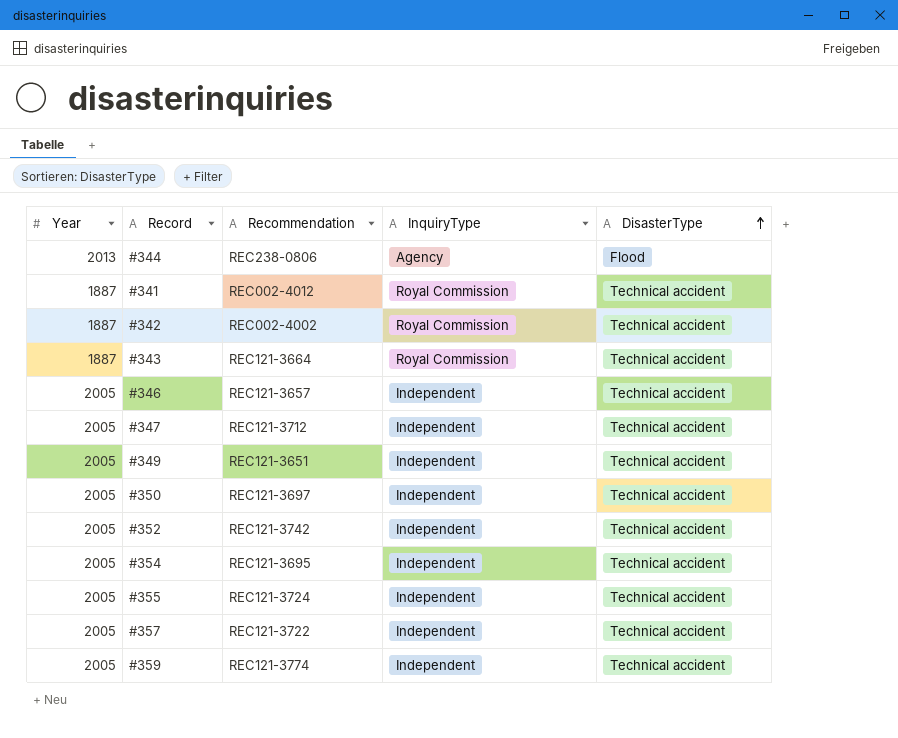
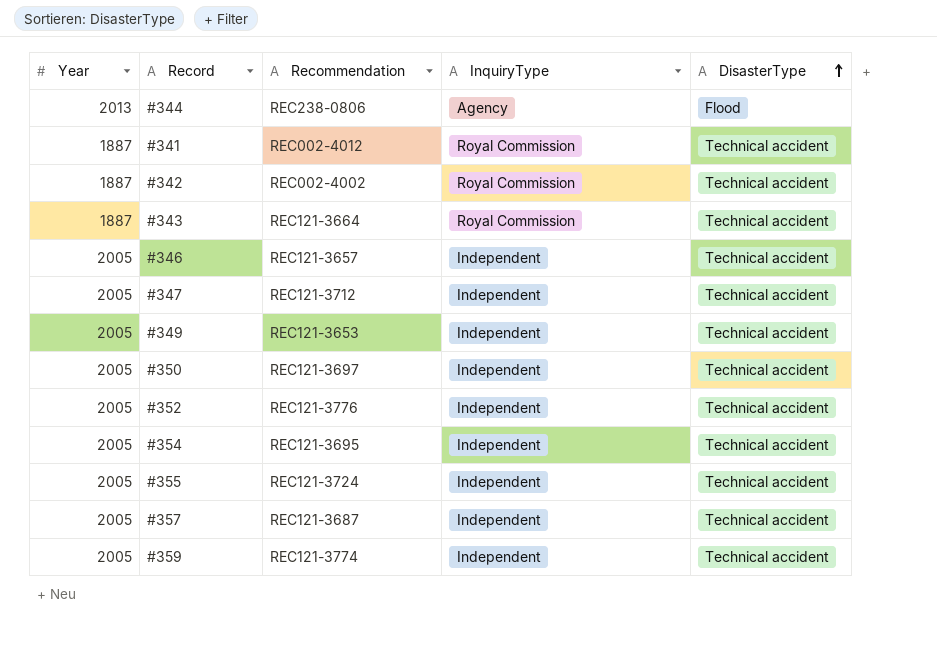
#349 | Recommendation: REC121-3651 -> REC121-3653
#352 | Recommendation: REC121-3742 -> REC121-3776
#357 | Recommendation: REC121-3722 -> REC121-3687

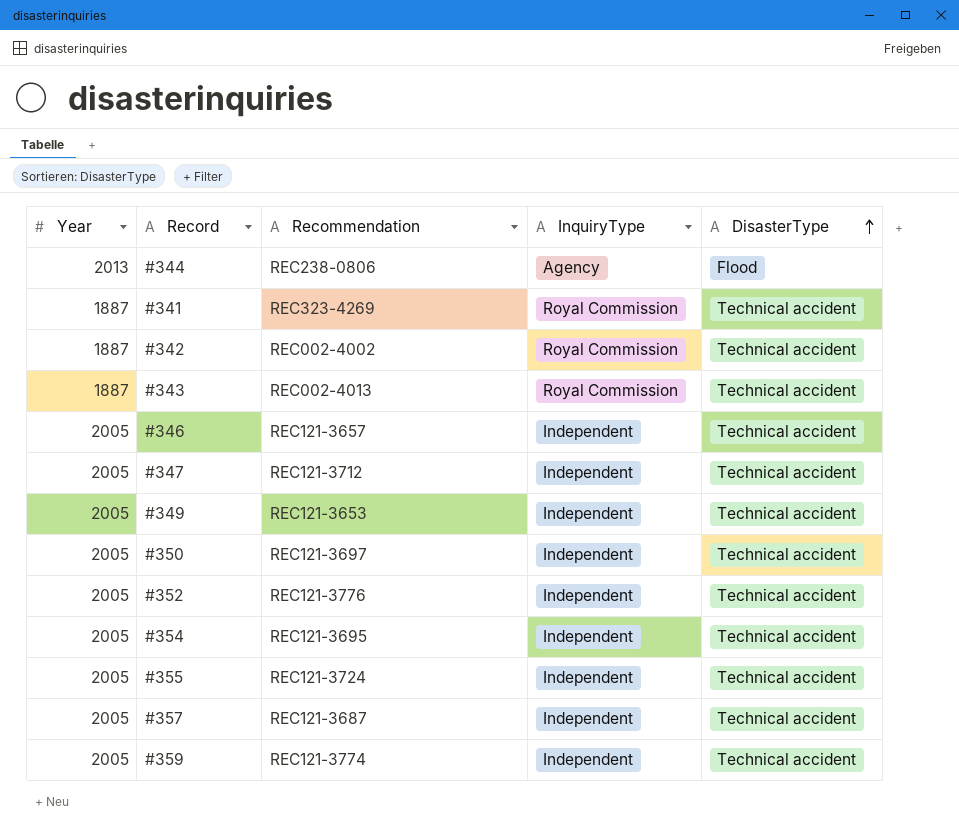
#341 | Recommendation: REC002-4012 -> REC323-4269
#343 | Recommendation: REC121-3664 -> REC002-4013

